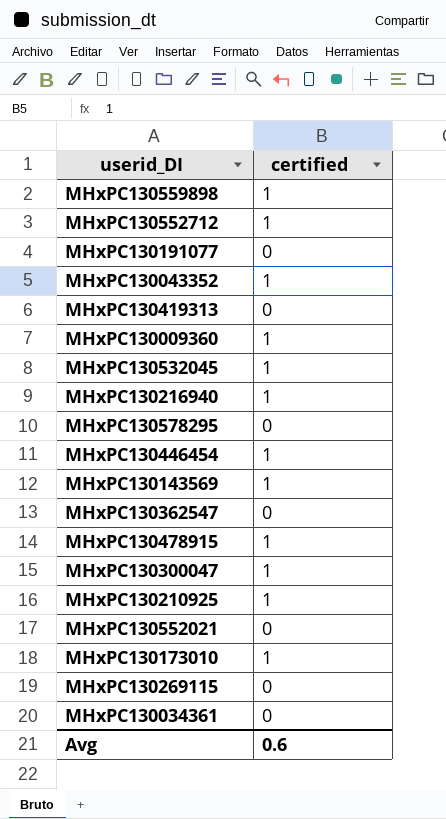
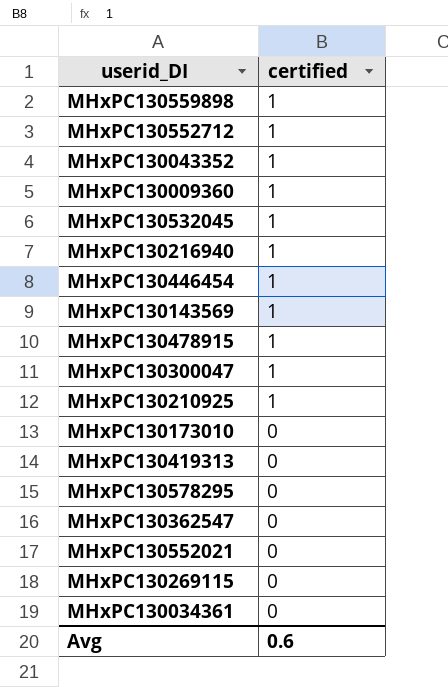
row order: none -> certified descending
row MHxPC130191077: 0 -> none
MHxPC130173010 | certified: 1 -> 0

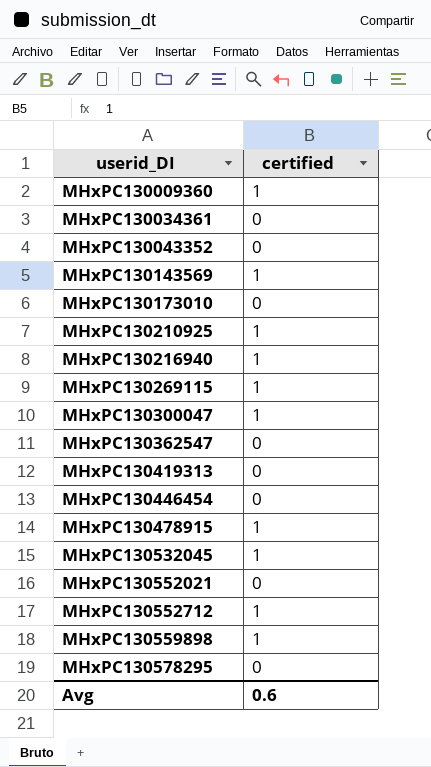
row order: certified descending -> userid_DI ascending
MHxPC130043352 | certified: 1 -> 0
MHxPC130269115 | certified: 0 -> 1
MHxPC130446454 | certified: 1 -> 0

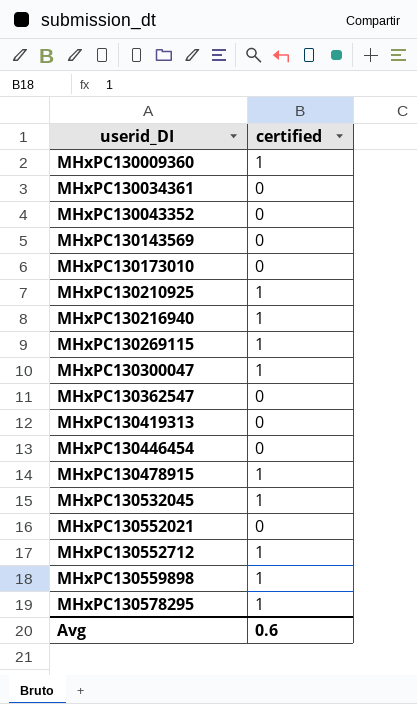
MHxPC130143569 | certified: 1 -> 0
MHxPC130578295 | certified: 0 -> 1

